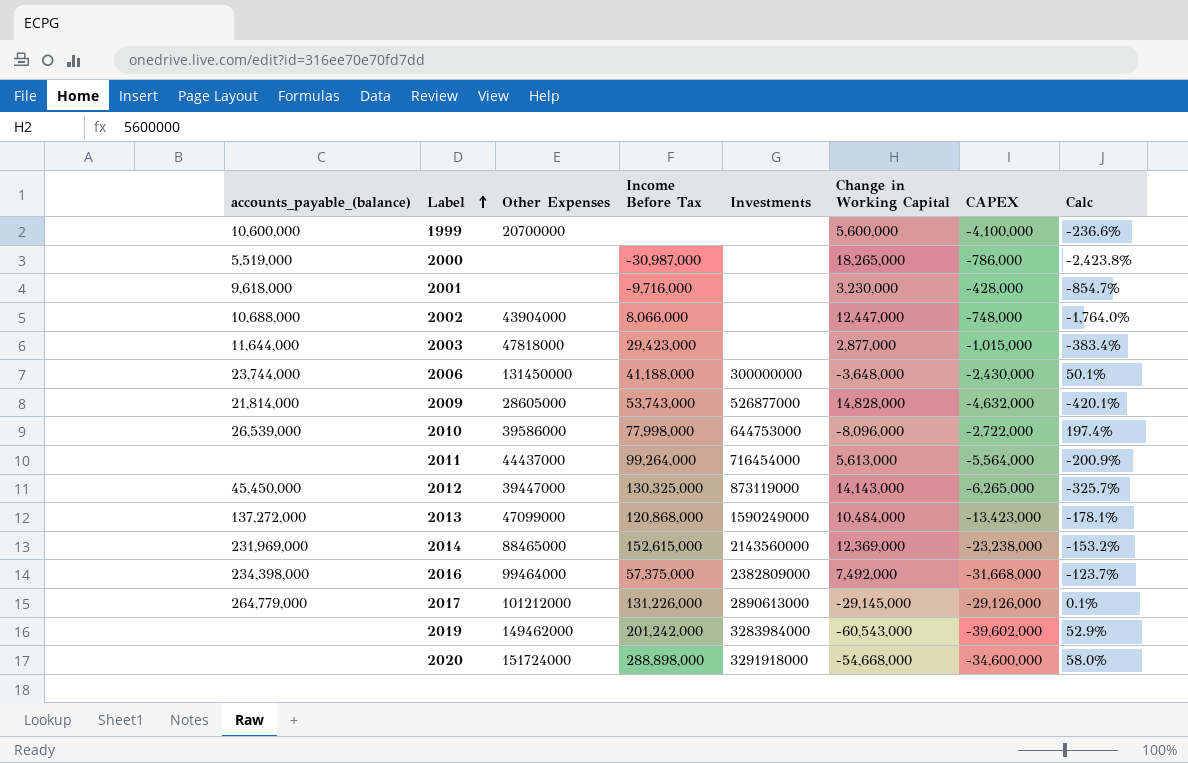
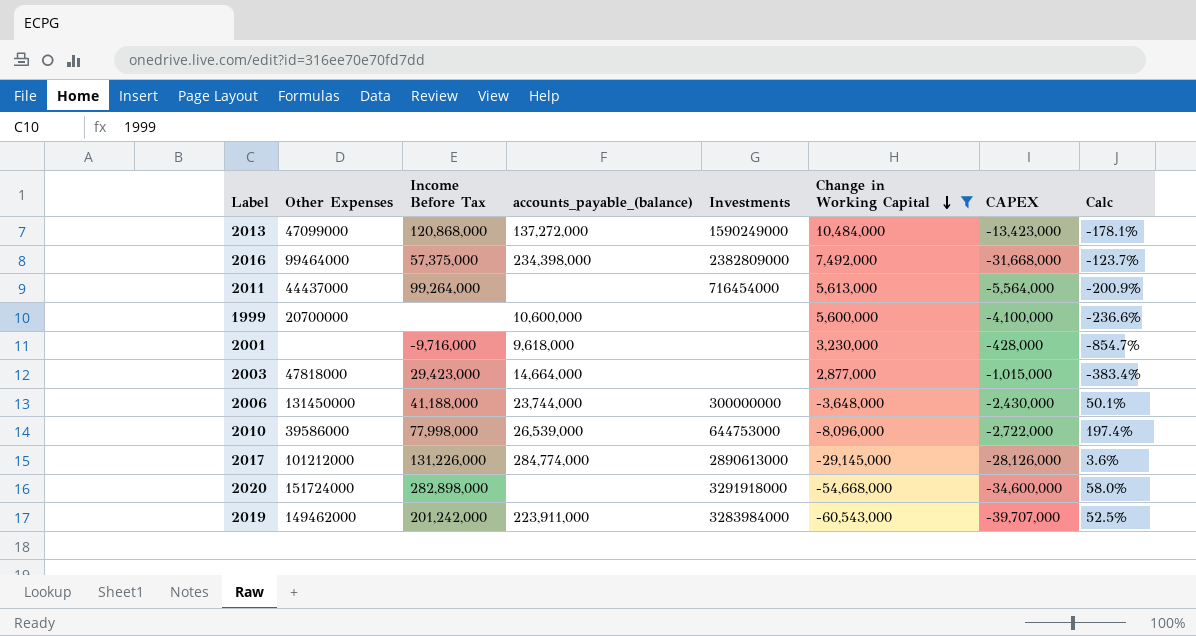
filter: none -> Change in Working Capital <= 10,484,000
row order: Label ascending -> Change in Working Capital descending
column accounts_payable_(balance) | position: 1 -> 4
2003 | accounts_payable_(balance): 11,644,000 -> 14,664,000
2017 | accounts_payable_(balance): 264,779,000 -> 284,774,000
2017 | CAPEX: -29,126,000 -> -28,126,000
2017 | Calc: 0.1% -> 3.6%
2020 | Income Before Tax: 288,898,000 -> 282,898,000
2019 | accounts_payable_(balance): none -> 223,911,000
2019 | CAPEX: -39,602,000 -> -39,707,000
2019 | Calc: 52.9% -> 52.5%

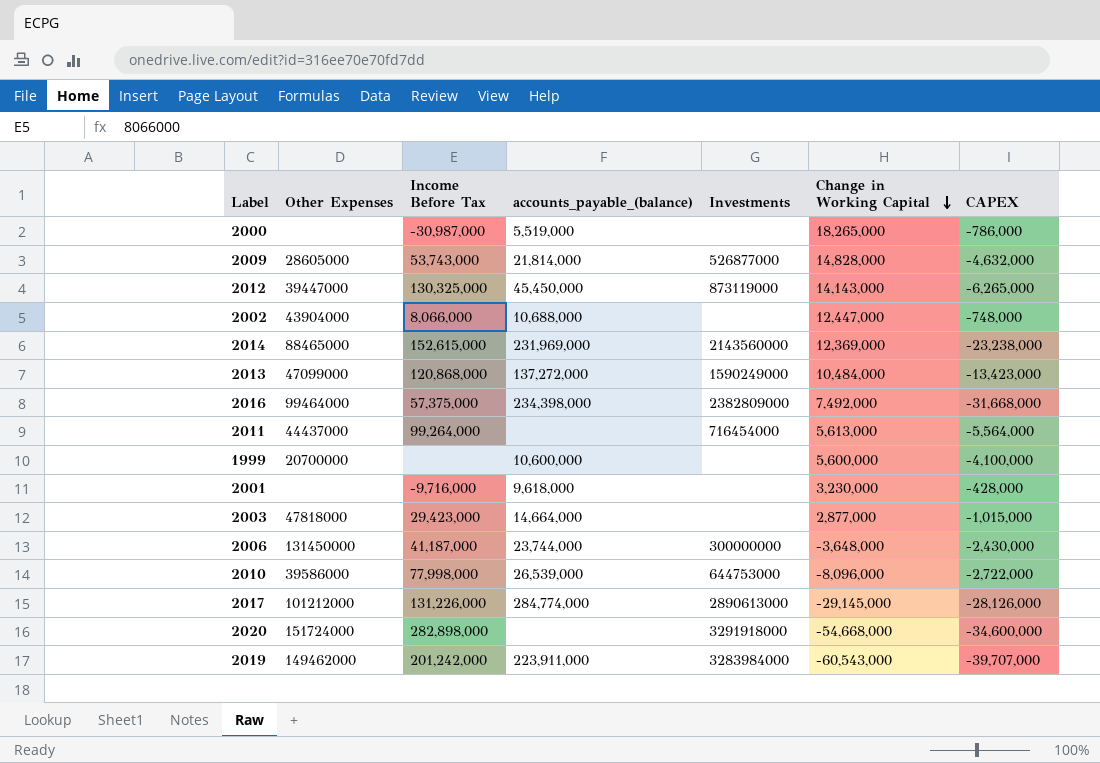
filter: Change in Working Capital <= 10,484,000 -> none
column Calc | formula: ([Change in Working Capital] - [CAPEX]) / [CAPEX] -> none
2006 | Income Before Tax: 41,188,000 -> 41,187,000

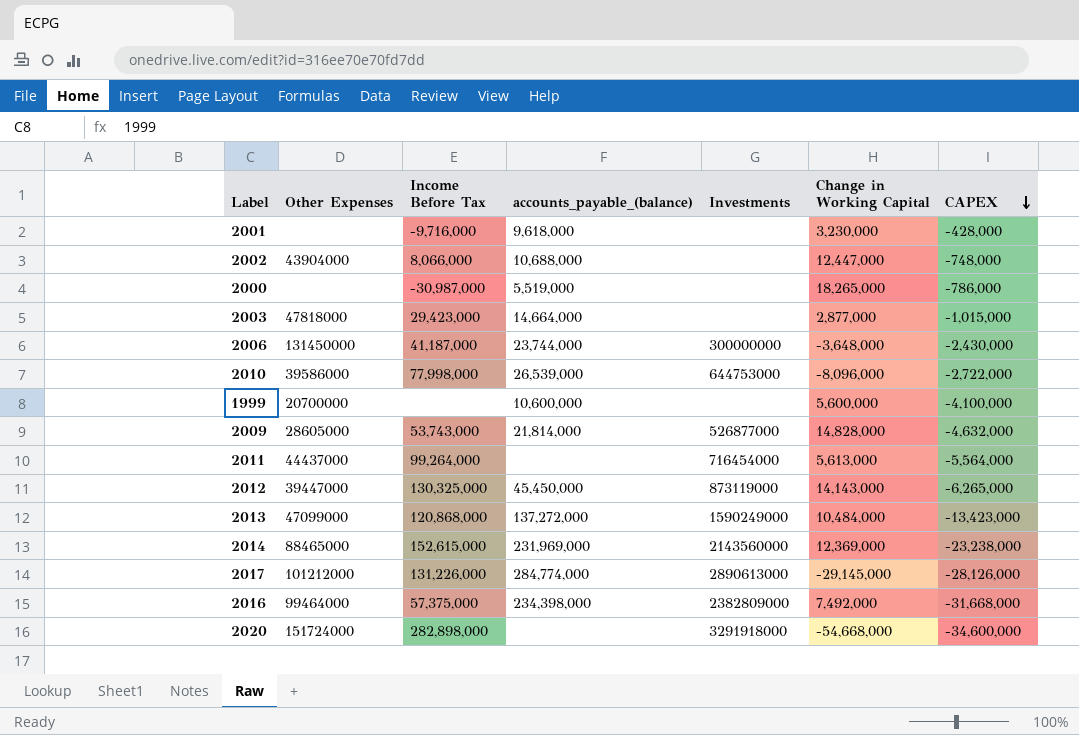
row order: Change in Working Capital descending -> CAPEX descending
row 2019: 149462000 | 201,242,000 | 223,911,000 | 3283984000 | -60,543,000 | -39,707,000 -> none

